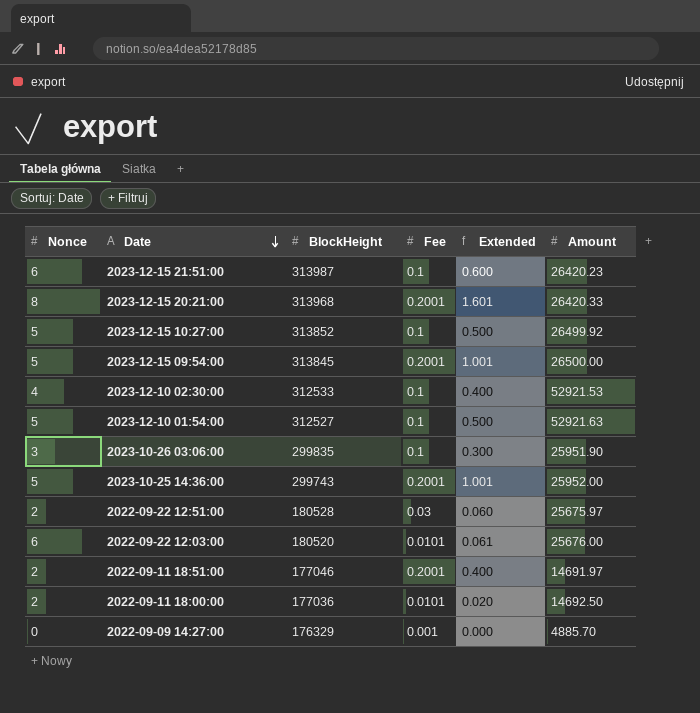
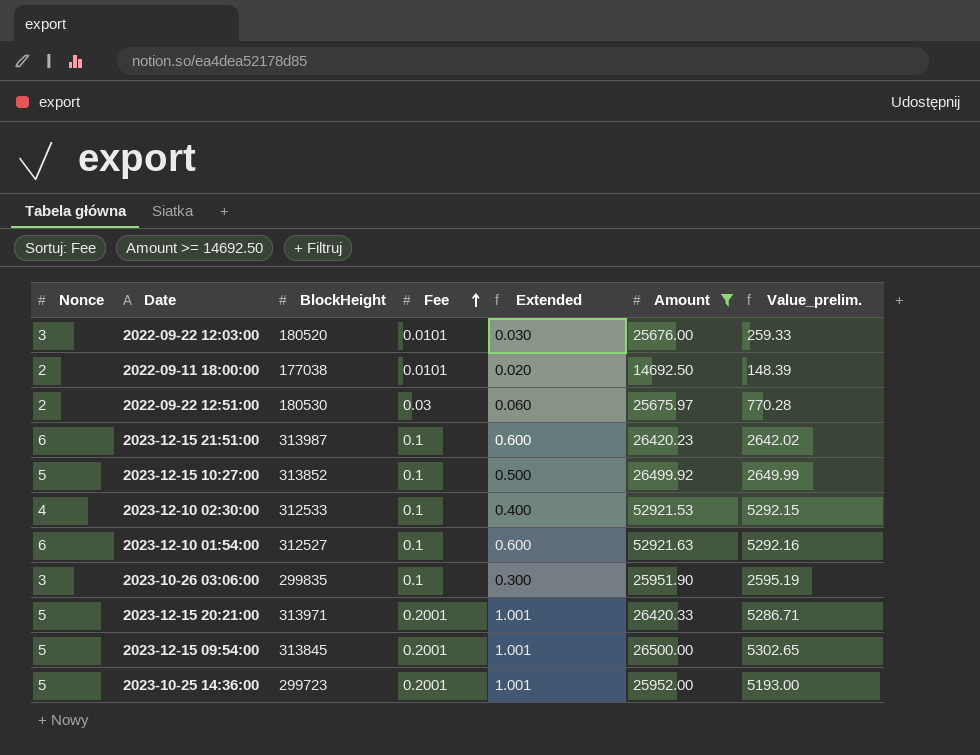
filter: none -> Amount >= 14692.50
row order: Date descending -> Fee ascending
column Value_prelim. | formula: none -> [Fee] * [Amount]
2022-09-22 12:03:00 | Nonce: 6 -> 3
2022-09-22 12:03:00 | Extended: 0.061 -> 0.030
2022-09-11 18:00:00 | BlockHeight: 177036 -> 177038
2022-09-22 12:51:00 | BlockHeight: 180528 -> 180530
2023-12-10 01:54:00 | Nonce: 5 -> 6
2023-12-10 01:54:00 | Extended: 0.500 -> 0.600
2023-12-15 20:21:00 | Nonce: 8 -> 5
2023-12-15 20:21:00 | BlockHeight: 313968 -> 313971
2023-12-15 20:21:00 | Extended: 1.601 -> 1.001
2023-10-25 14:36:00 | BlockHeight: 299743 -> 299723

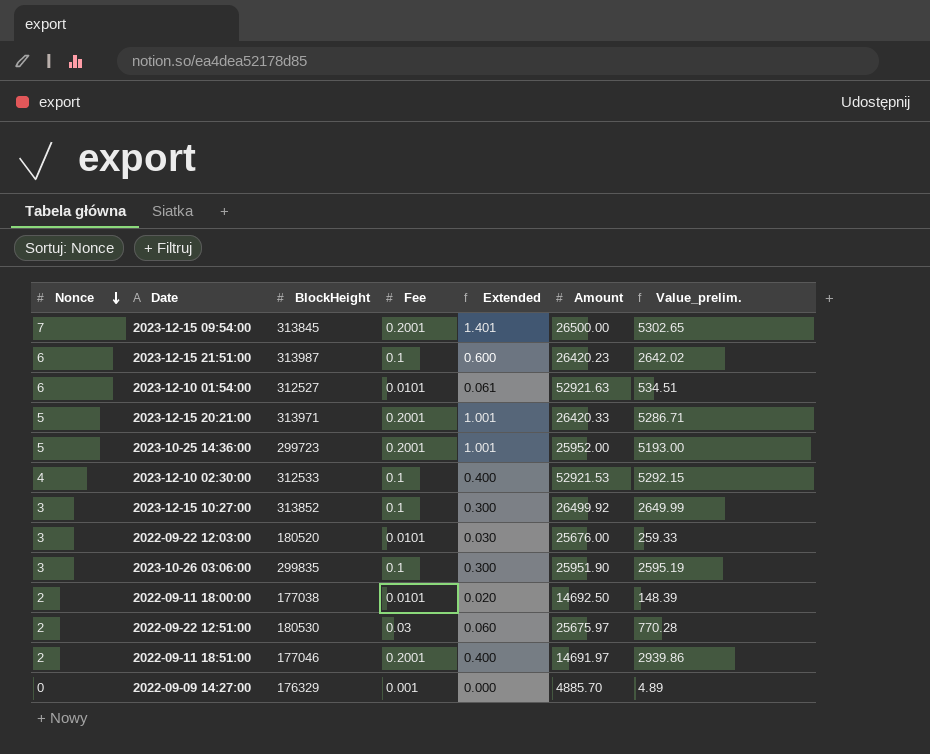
filter: Amount >= 14692.50 -> none
row order: Fee ascending -> Nonce descending
2023-12-15 09:54:00 | Nonce: 5 -> 7
2023-12-15 09:54:00 | Extended: 1.001 -> 1.401
2023-12-10 01:54:00 | Fee: 0.1 -> 0.0101
2023-12-10 01:54:00 | Extended: 0.600 -> 0.061
2023-12-10 01:54:00 | Value_prelim.: 5292.16 -> 534.51
2023-12-15 10:27:00 | Nonce: 5 -> 3
2023-12-15 10:27:00 | Extended: 0.500 -> 0.300

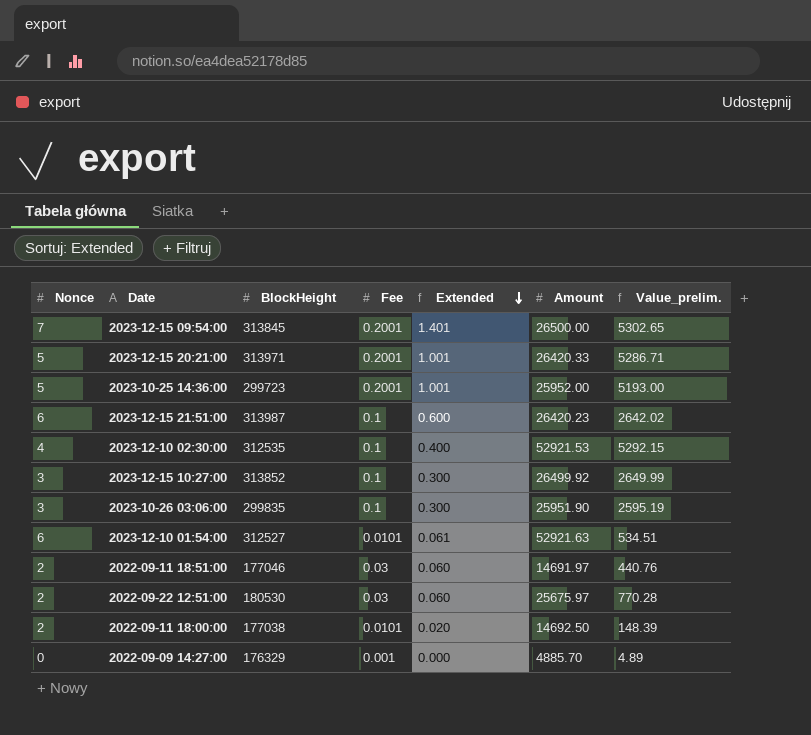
row order: Nonce descending -> Extended descending
row 2022-09-22 12:03:00: 3 | 180520 | 0.0101 | 0.030 | 25676.00 | 259.33 -> none
2023-12-10 02:30:00 | BlockHeight: 312533 -> 312535
2022-09-11 18:51:00 | Fee: 0.2001 -> 0.03
2022-09-11 18:51:00 | Extended: 0.400 -> 0.060
2022-09-11 18:51:00 | Value_prelim.: 2939.86 -> 440.76

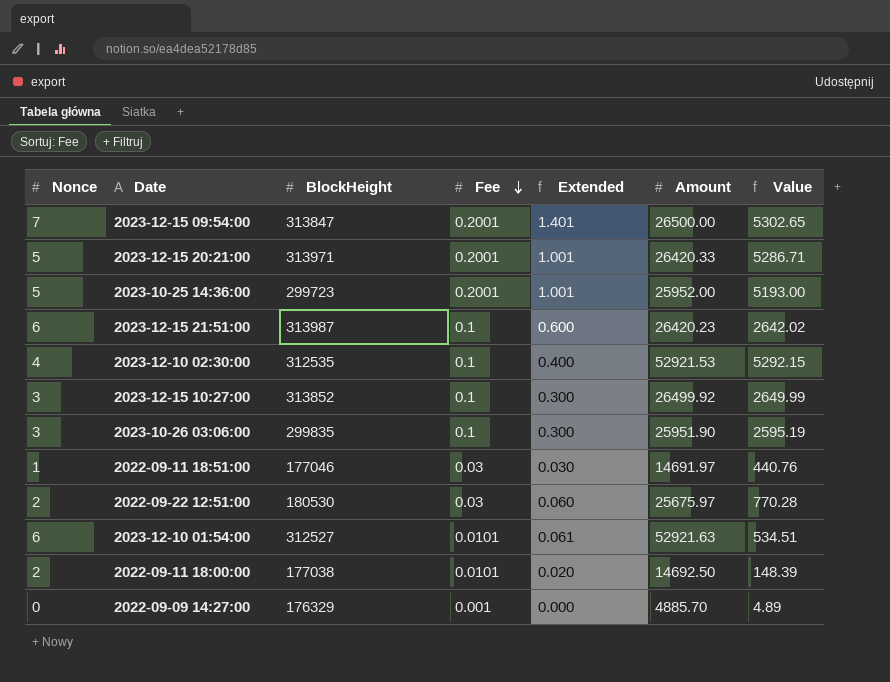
row order: Extended descending -> Fee descending
column name: Value_prelim. -> Value
2023-12-15 09:54:00 | BlockHeight: 313845 -> 313847
2022-09-11 18:51:00 | Nonce: 2 -> 1
2022-09-11 18:51:00 | Extended: 0.060 -> 0.030

